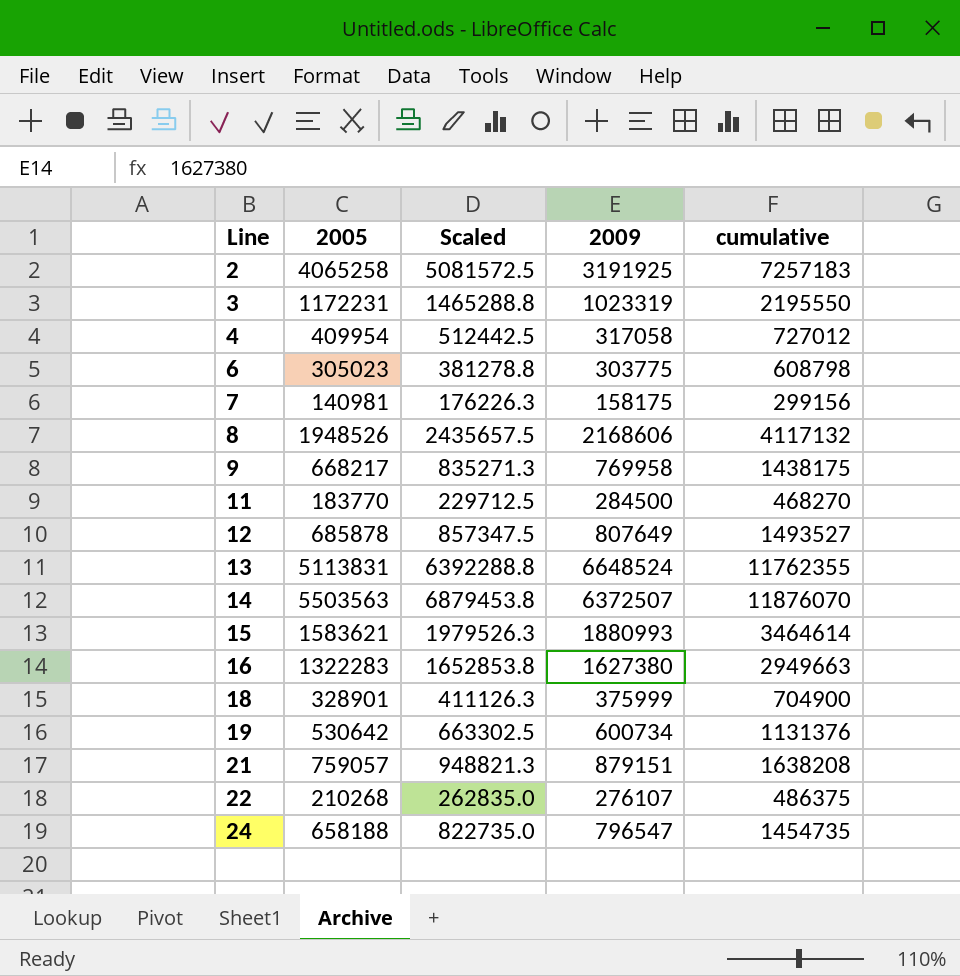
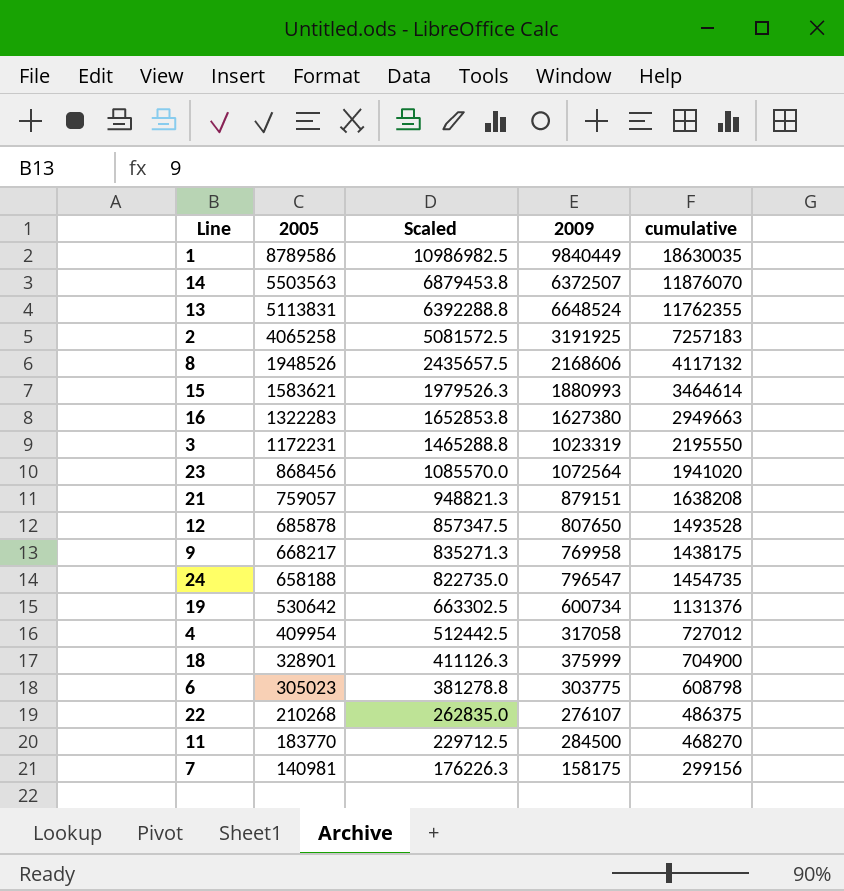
row order: Line ascending -> 2005 descending
row 1: none -> 8789586 | 10986982.5 | 9840449 | 18630035
row 23: none -> 868456 | 1085570.0 | 1072564 | 1941020
12 | 2009: 807649 -> 807650
12 | cumulative: 1493527 -> 1493528

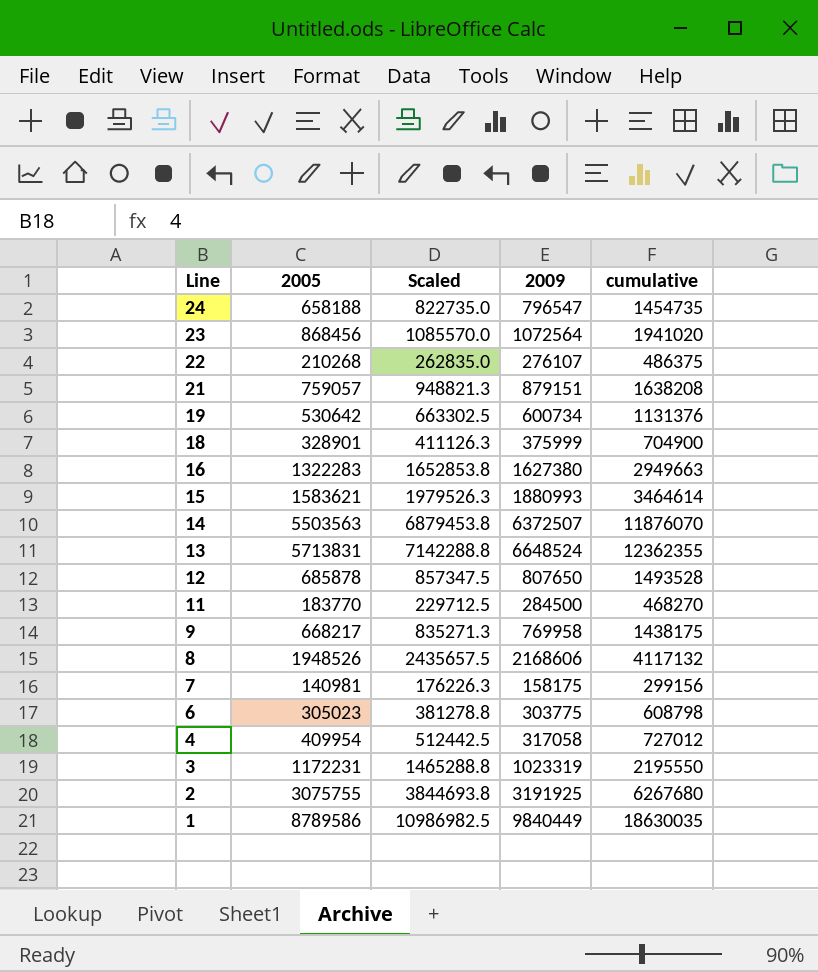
row order: 2005 descending -> Line descending
13 | 2005: 5113831 -> 5713831
13 | Scaled: 6392288.8 -> 7142288.8
13 | cumulative: 11762355 -> 12362355
2 | 2005: 4065258 -> 3075755
2 | Scaled: 5081572.5 -> 3844693.8
2 | cumulative: 7257183 -> 6267680

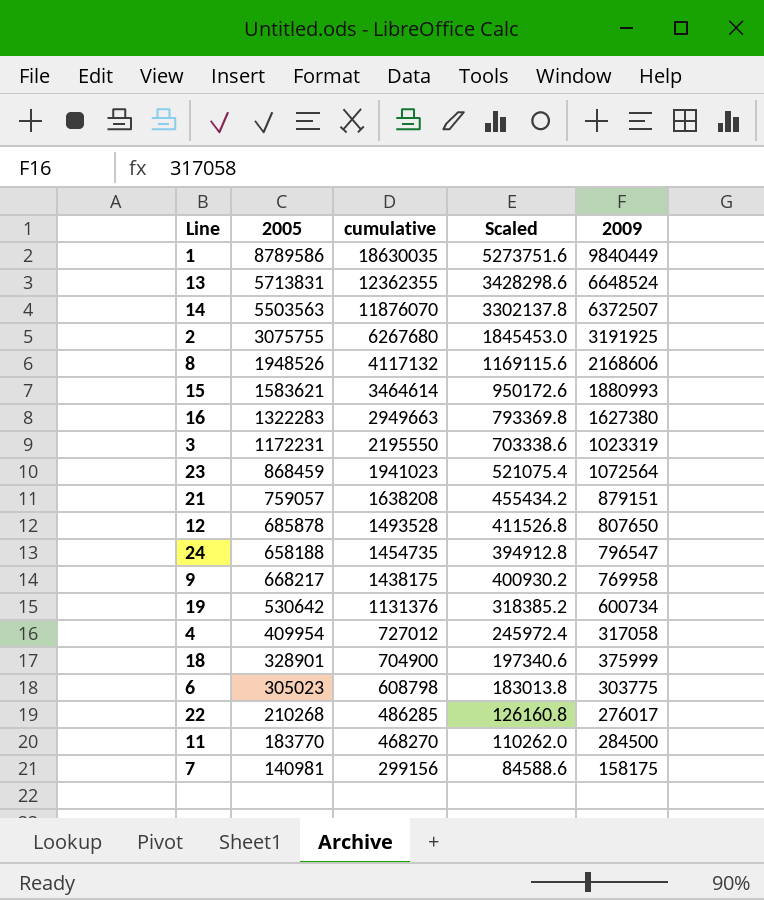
row order: Line descending -> cumulative descending
column cumulative | position: 5 -> 3
column Scaled | formula: [2005] * 1.25 -> [2005] * 0.6
23 | 2005: 868456 -> 868459
23 | cumulative: 1941020 -> 1941023
22 | cumulative: 486375 -> 486285
22 | 2009: 276107 -> 276017

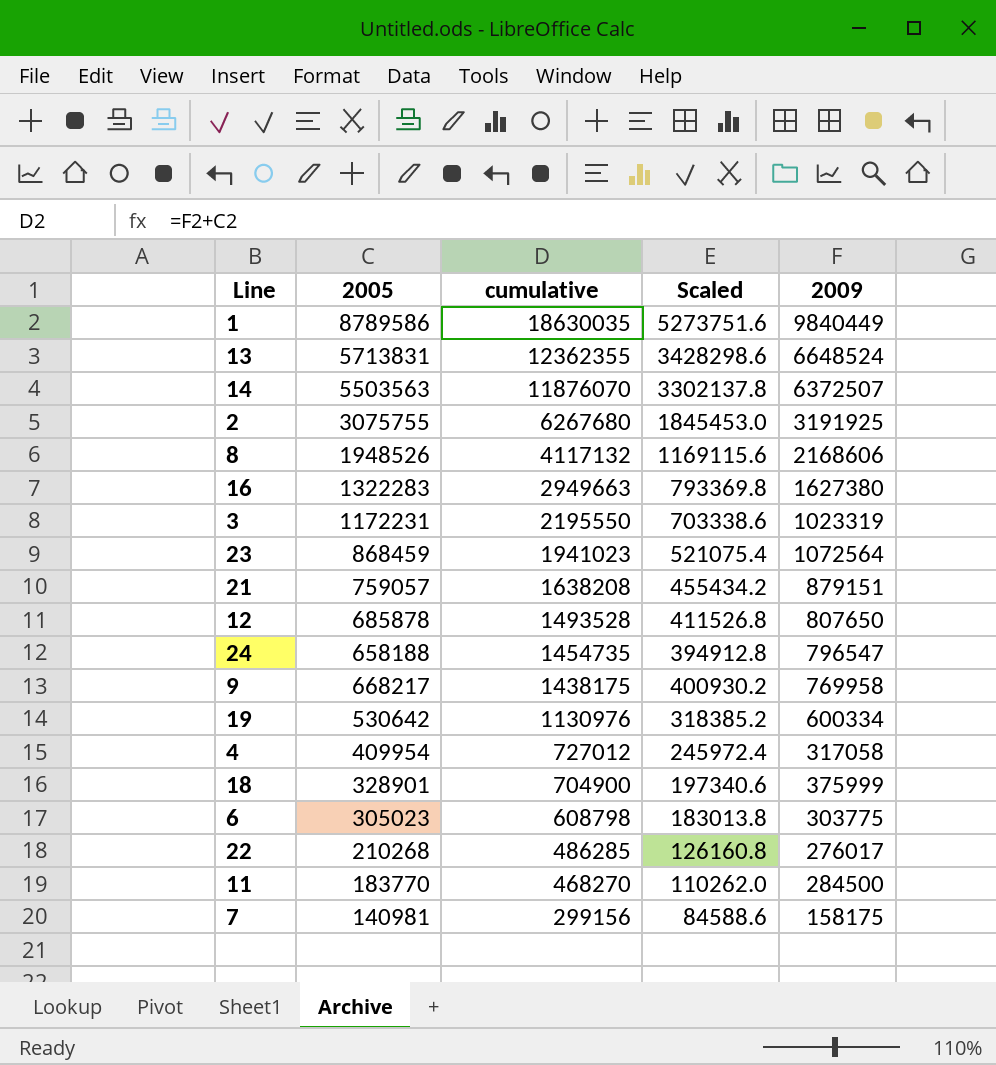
row 15: 1583621 | 3464614 | 950172.6 | 1880993 -> none
19 | cumulative: 1131376 -> 1130976
19 | 2009: 600734 -> 600334

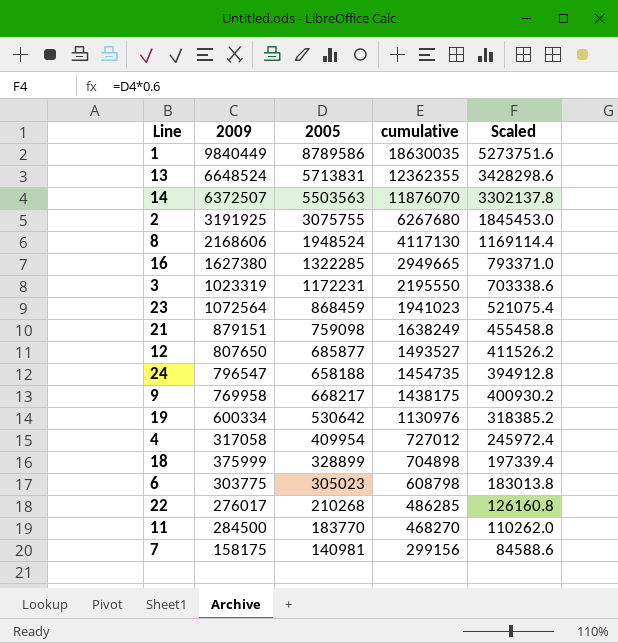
column 2009 | position: 5 -> 2
8 | 2005: 1948526 -> 1948524
8 | cumulative: 4117132 -> 4117130
8 | Scaled: 1169115.6 -> 1169114.4
16 | 2005: 1322283 -> 1322285
16 | cumulative: 2949663 -> 2949665
16 | Scaled: 793369.8 -> 793371.0
21 | 2005: 759057 -> 759098
21 | cumulative: 1638208 -> 1638249
21 | Scaled: 455434.2 -> 455458.8
12 | 2005: 685878 -> 685877
12 | cumulative: 1493528 -> 1493527
12 | Scaled: 411526.8 -> 411526.2
18 | 2005: 328901 -> 328899
18 | cumulative: 704900 -> 704898
18 | Scaled: 197340.6 -> 197339.4

